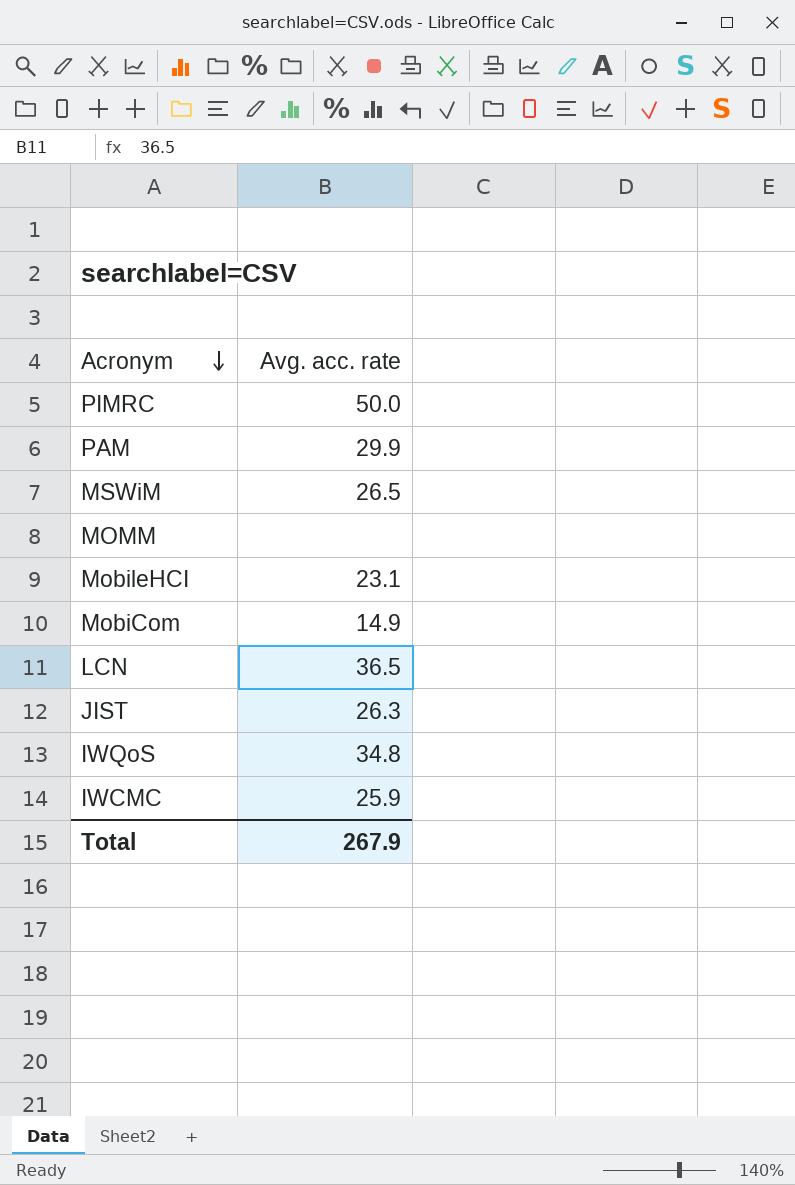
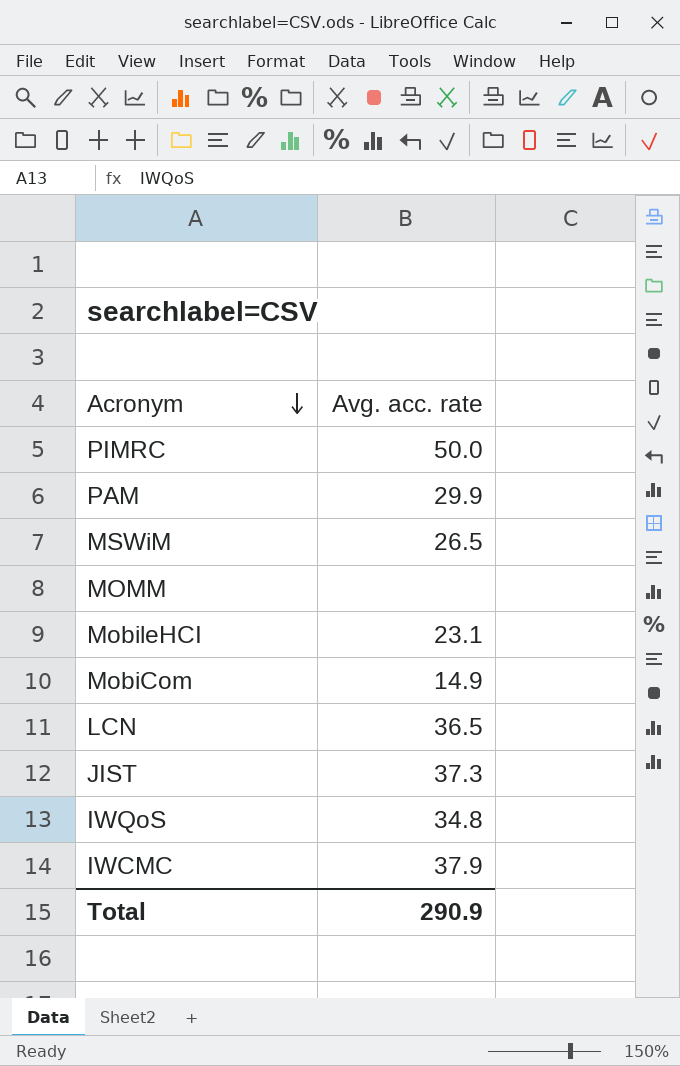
JIST | Avg. acc. rate: 26.3 -> 37.3
IWCMC | Avg. acc. rate: 25.9 -> 37.9
Total | Avg. acc. rate: 267.9 -> 290.9

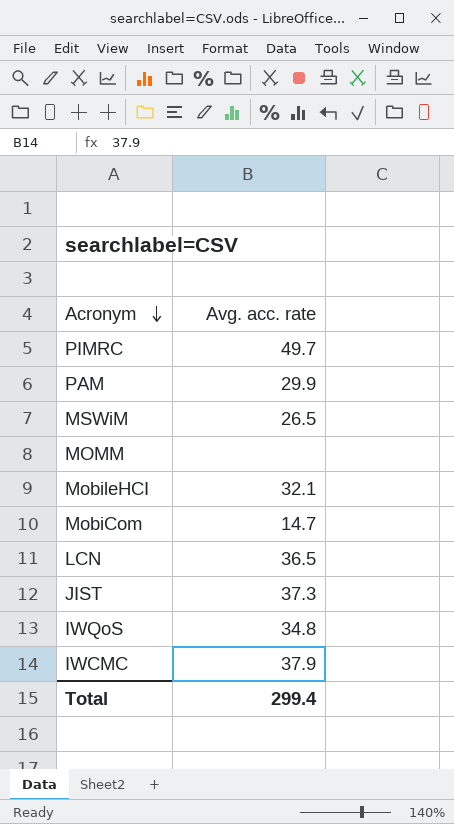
PIMRC | Avg. acc. rate: 50.0 -> 49.7
MobileHCI | Avg. acc. rate: 23.1 -> 32.1
MobiCom | Avg. acc. rate: 14.9 -> 14.7
Total | Avg. acc. rate: 290.9 -> 299.4

